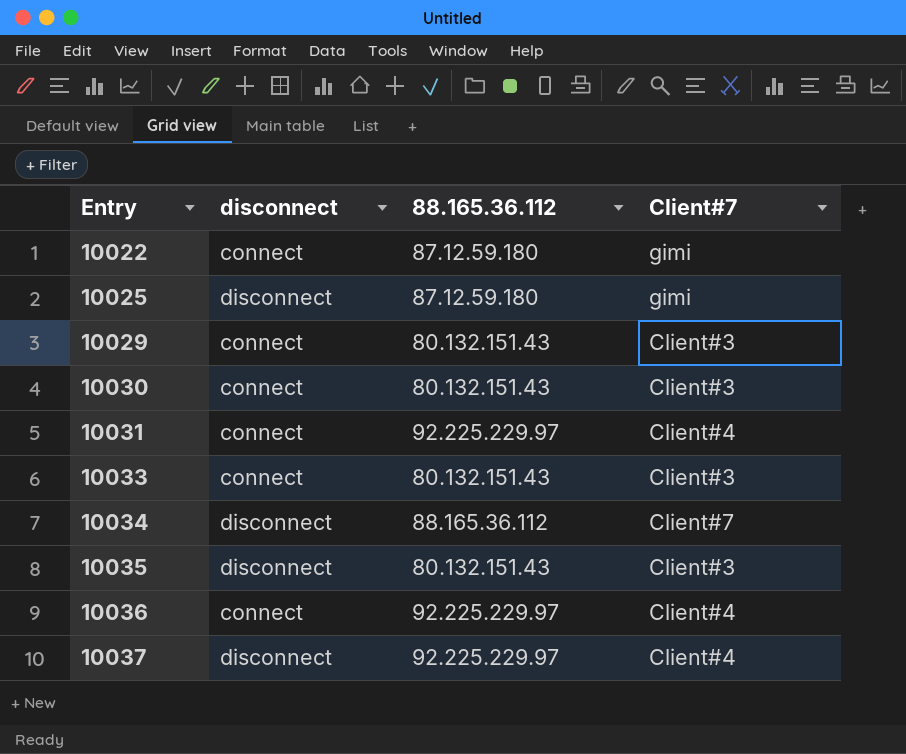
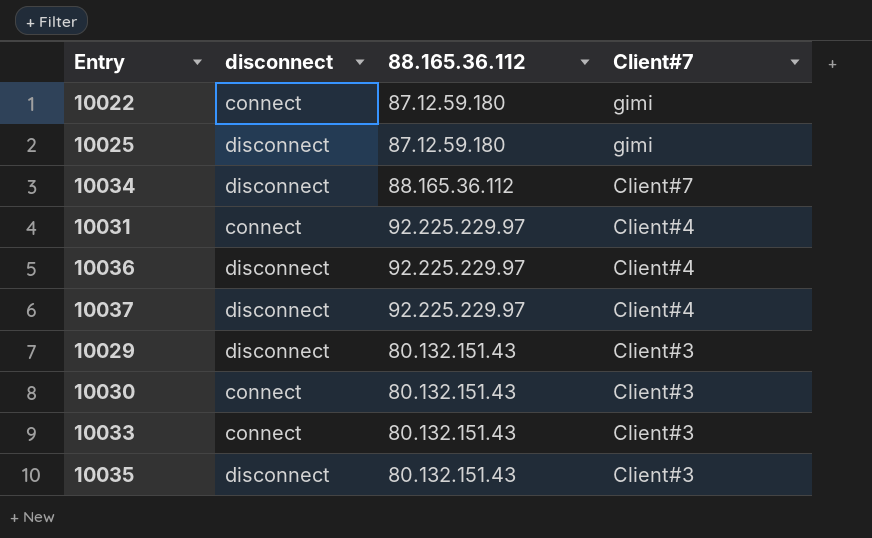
row order: Entry ascending -> Client#7 descending
10036 | disconnect: connect -> disconnect
10029 | disconnect: connect -> disconnect

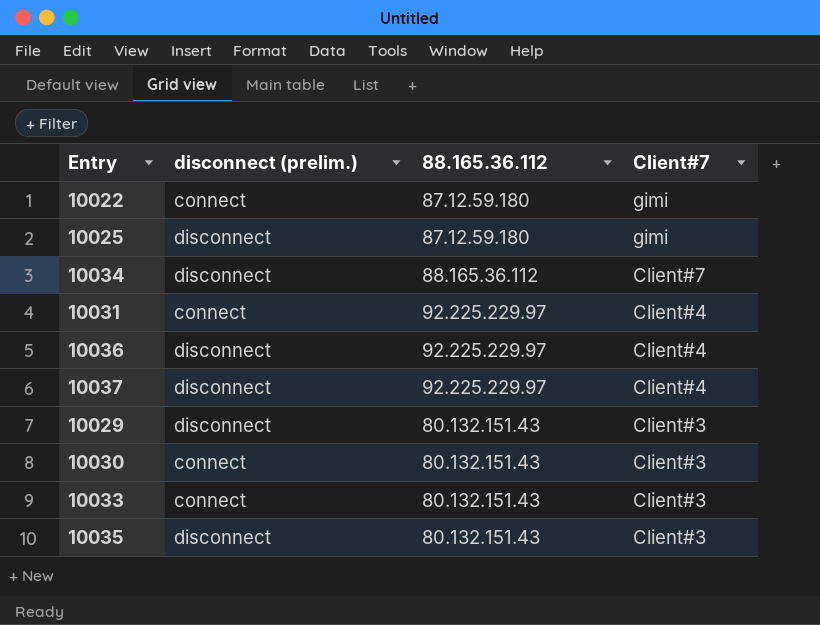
column name: disconnect -> disconnect (prelim.)

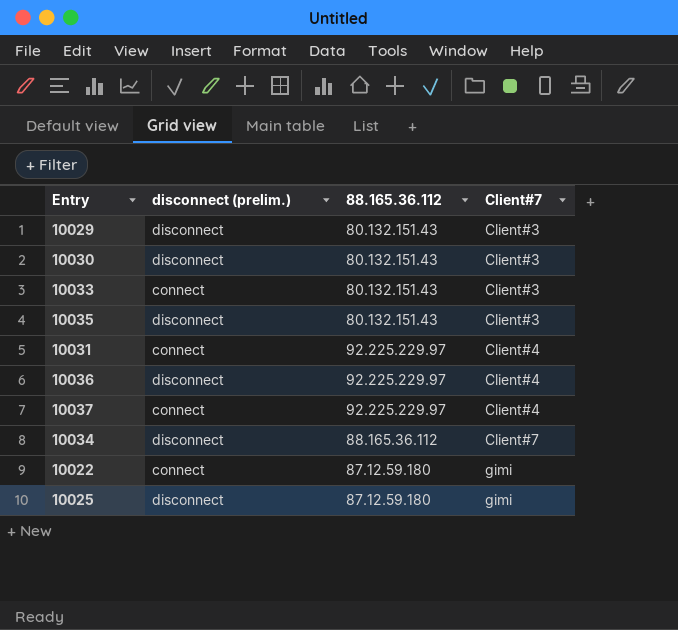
row order: Client#7 descending -> Client#7 ascending
10030 | disconnect (prelim.): connect -> disconnect
10037 | disconnect (prelim.): disconnect -> connect

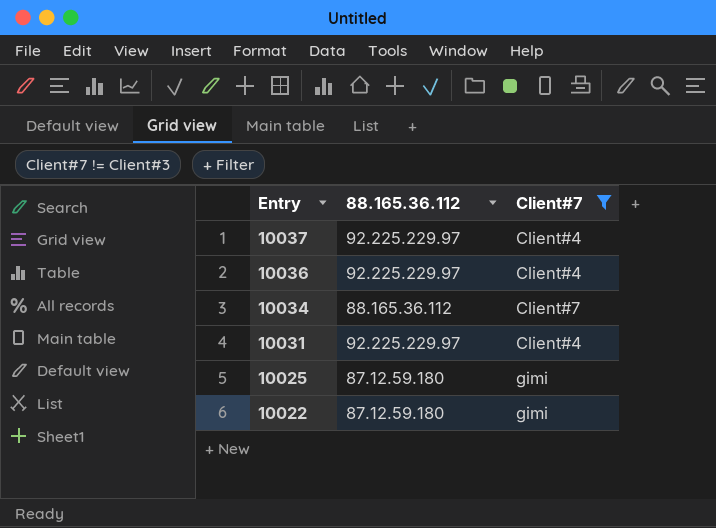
filter: none -> Client#7 != Client#3
row order: Client#7 ascending -> Entry descending
column disconnect (prelim.) | position: 2 -> none

